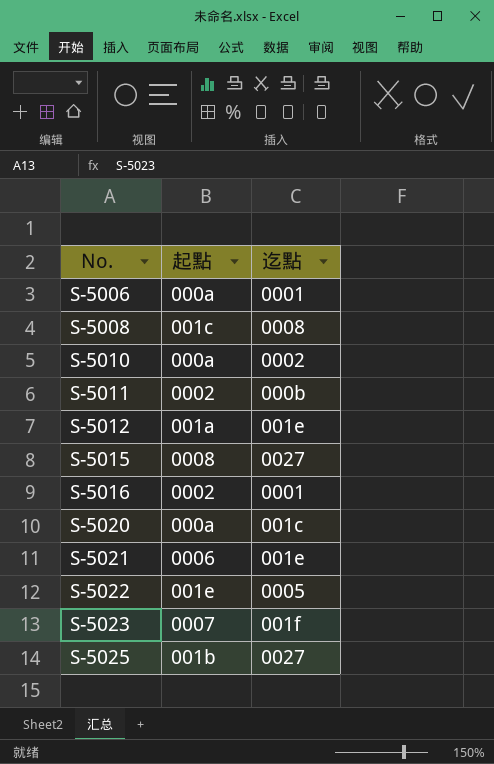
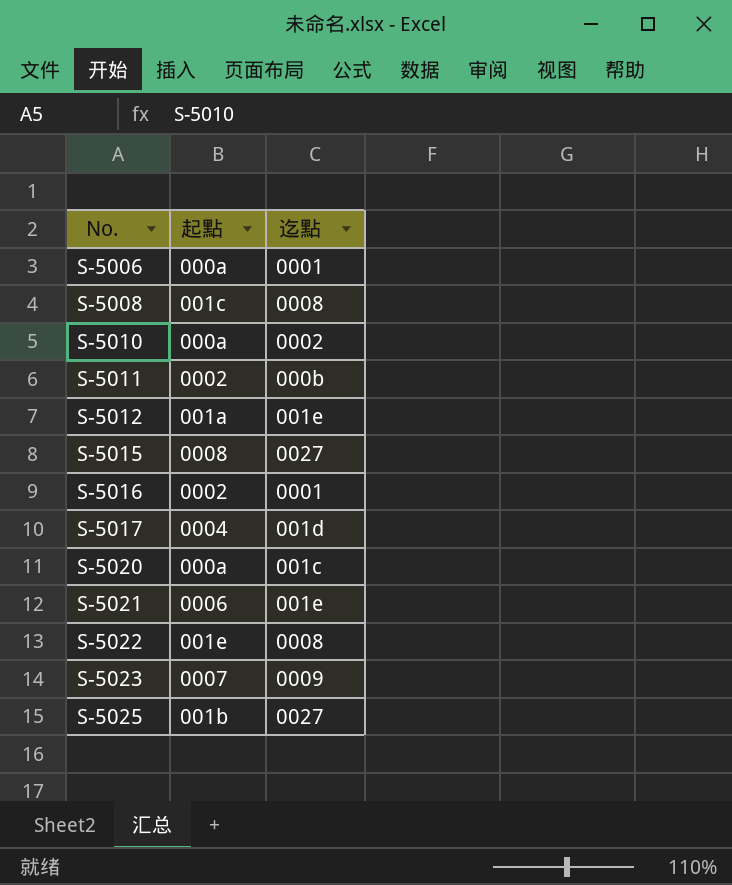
row S-5017: none -> 0004 | 001d
S-5022 | 迄點: 0005 -> 0008
S-5023 | 迄點: 001f -> 0009

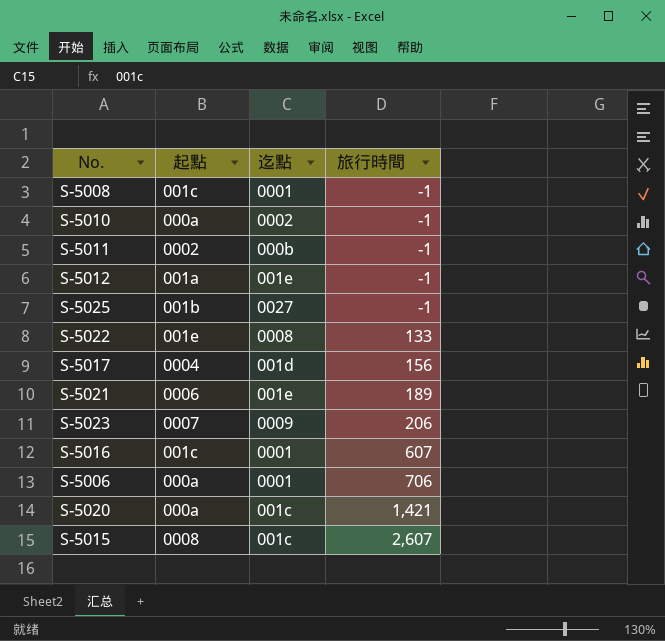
row order: No. ascending -> 旅行時間 ascending
column 旅行時間 | position: none -> 4
S-5008 | 迄點: 0008 -> 0001
S-5016 | 起點: 0002 -> 001c
S-5015 | 迄點: 0027 -> 001c

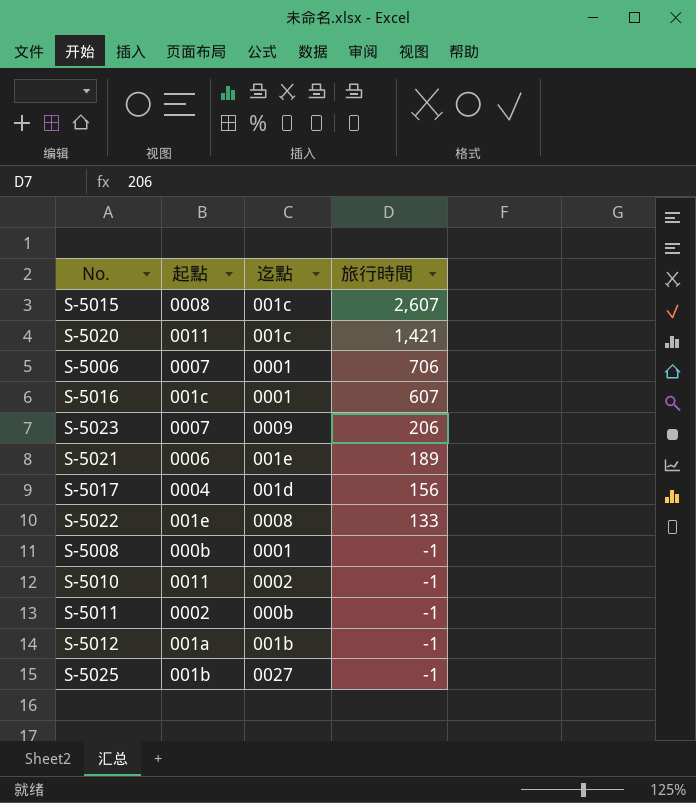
row order: 旅行時間 ascending -> 旅行時間 descending
S-5020 | 起點: 000a -> 0011
S-5006 | 起點: 000a -> 0007
S-5008 | 起點: 001c -> 000b
S-5010 | 起點: 000a -> 0011
S-5012 | 迄點: 001e -> 001b

